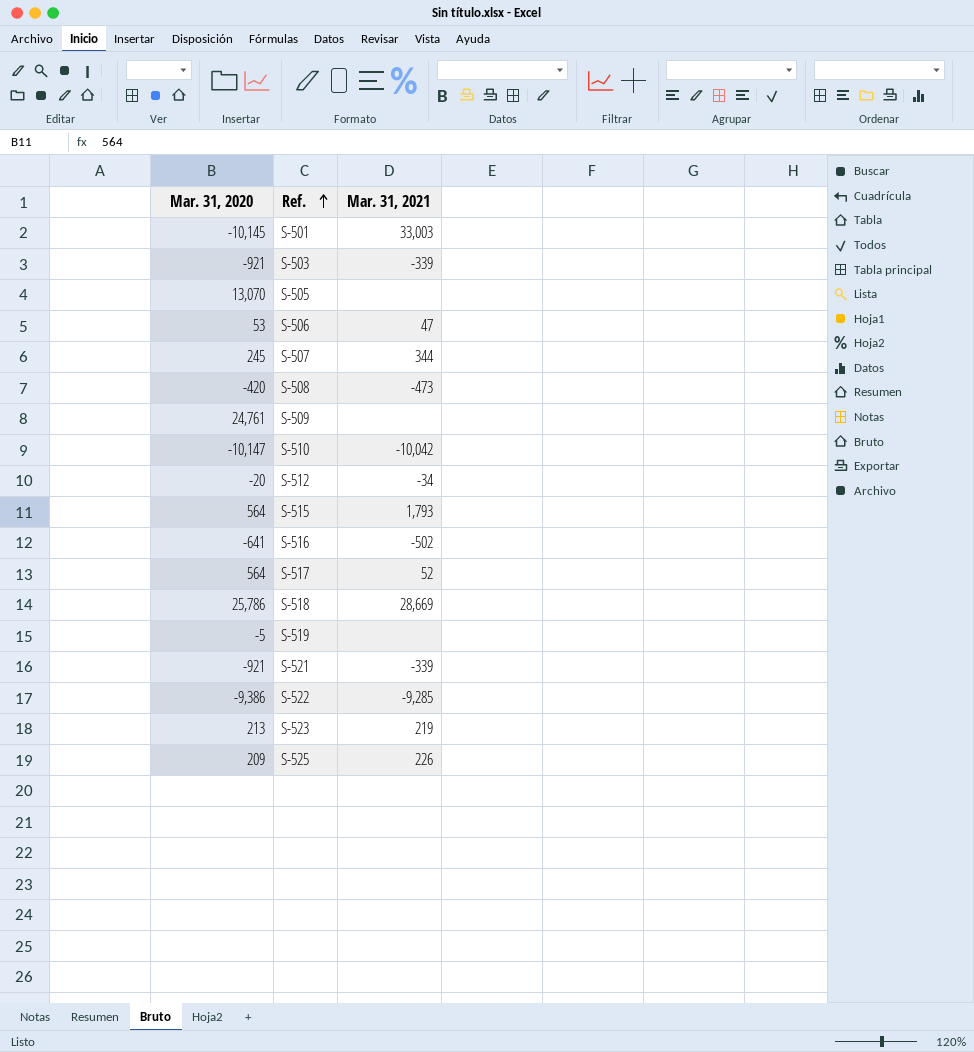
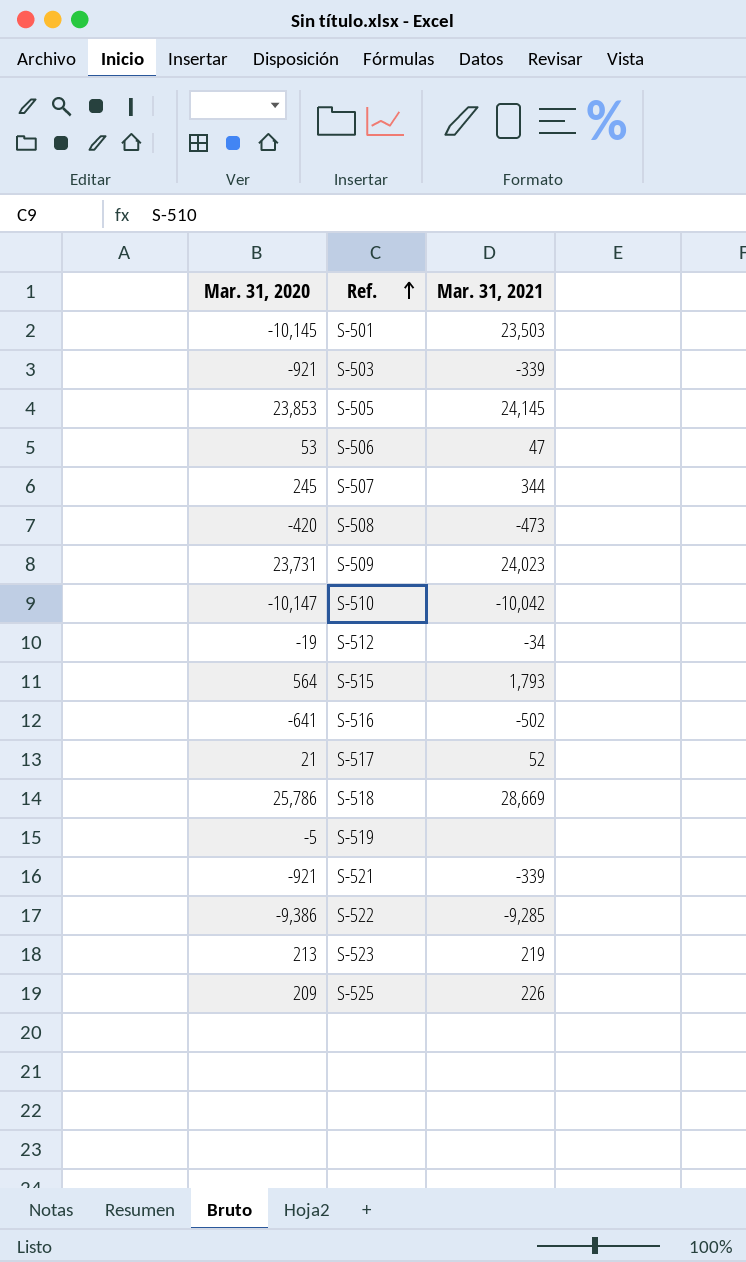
S-501 | Mar. 31, 2021: 33,003 -> 23,503
S-505 | Mar. 31, 2020: 13,070 -> 23,853
S-505 | Mar. 31, 2021: none -> 24,145
S-509 | Mar. 31, 2020: 24,761 -> 23,731
S-509 | Mar. 31, 2021: none -> 24,023
S-512 | Mar. 31, 2020: -20 -> -19
S-517 | Mar. 31, 2020: 564 -> 21

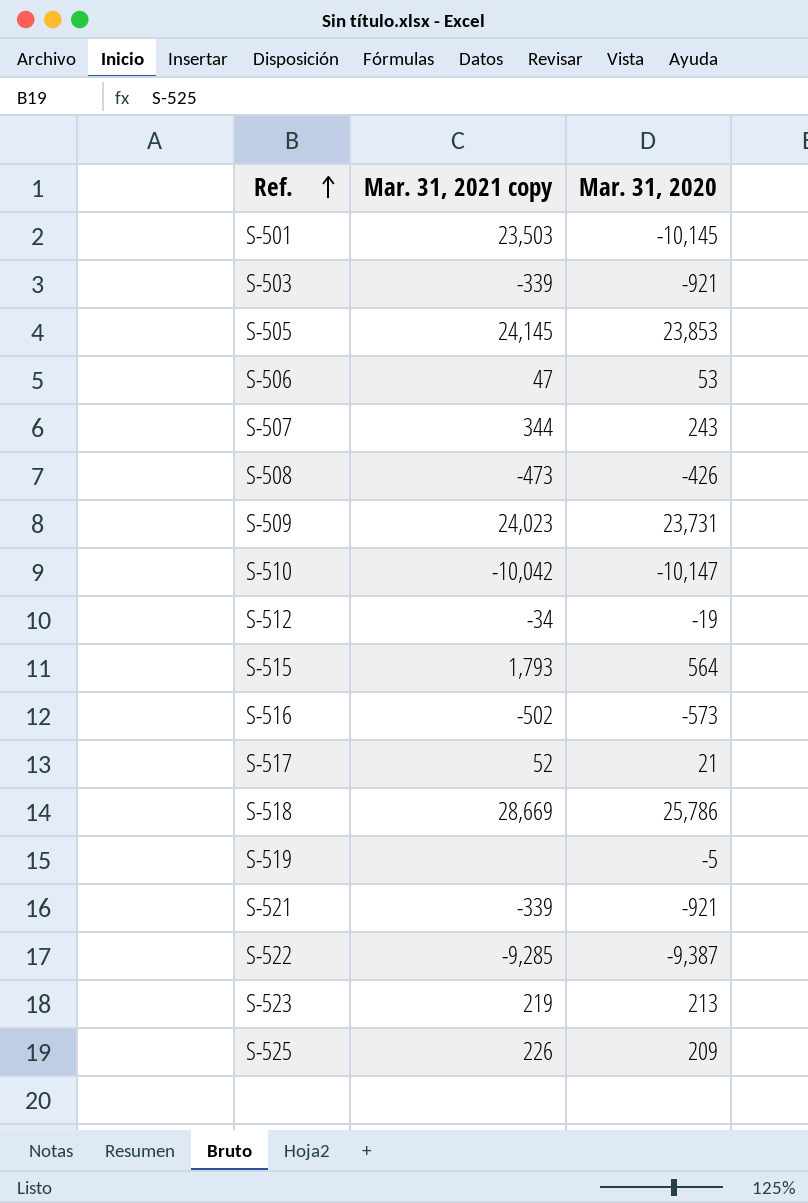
column name: Mar. 31, 2021 -> Mar. 31, 2021 copy
column Mar. 31, 2020 | position: 1 -> 3
S-507 | Mar. 31, 2020: 245 -> 243
S-508 | Mar. 31, 2020: -420 -> -426
S-516 | Mar. 31, 2020: -641 -> -573
S-522 | Mar. 31, 2020: -9,386 -> -9,387

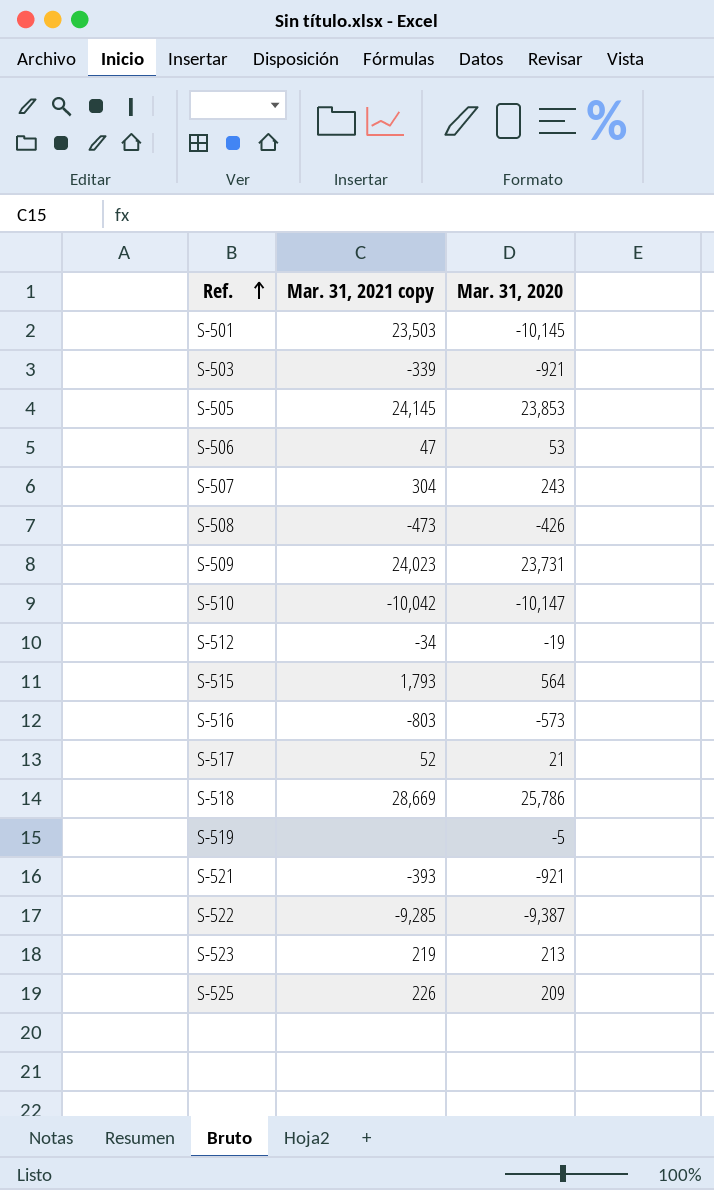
S-507 | Mar. 31, 2021 copy: 344 -> 304
S-516 | Mar. 31, 2021 copy: -502 -> -803
S-521 | Mar. 31, 2021 copy: -339 -> -393

